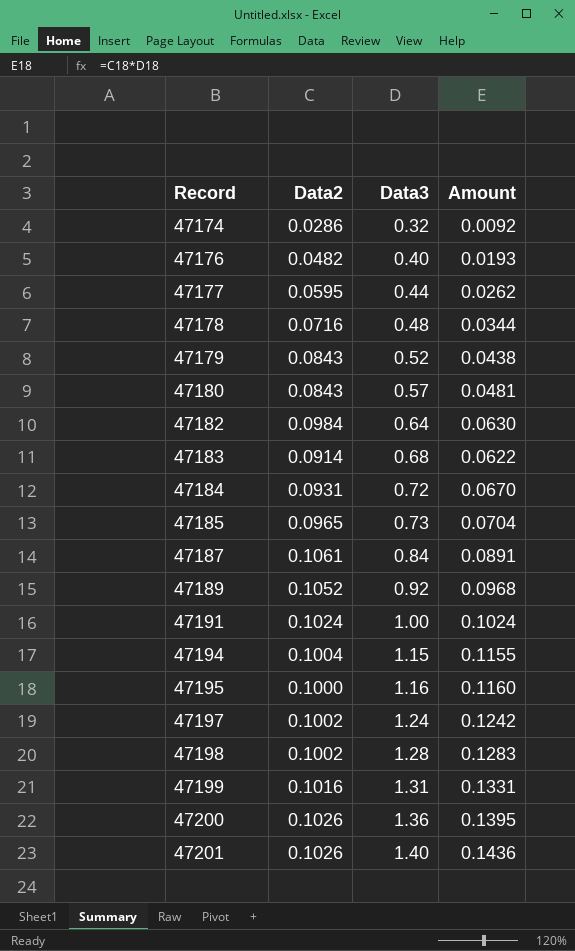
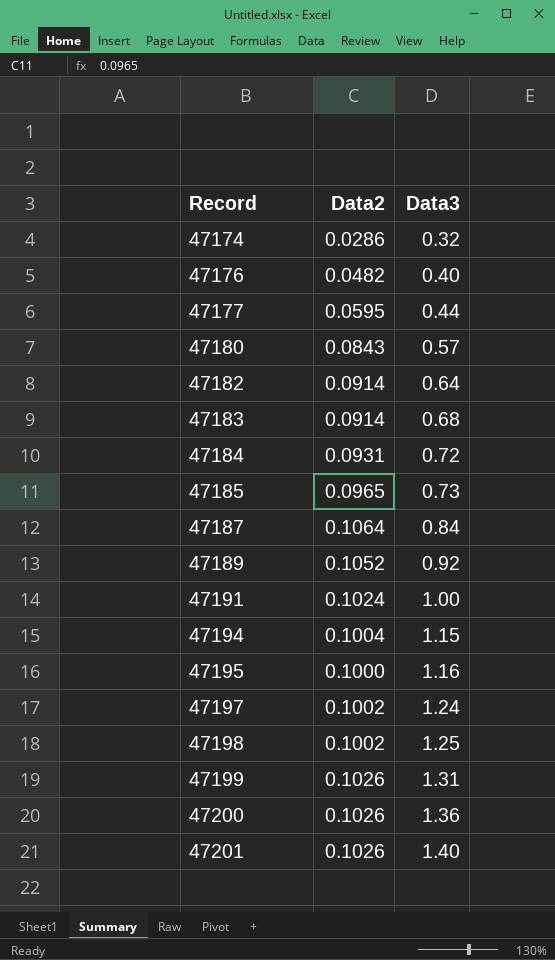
column Amount | formula: [Data2] * [Data3] -> none
row 47178: 0.0716 | 0.48 | 0.0344 -> none
row 47179: 0.0843 | 0.52 | 0.0438 -> none
47182 | Data2: 0.0984 -> 0.0914
47187 | Data2: 0.1061 -> 0.1064
47198 | Data3: 1.28 -> 1.25
47199 | Data2: 0.1016 -> 0.1026

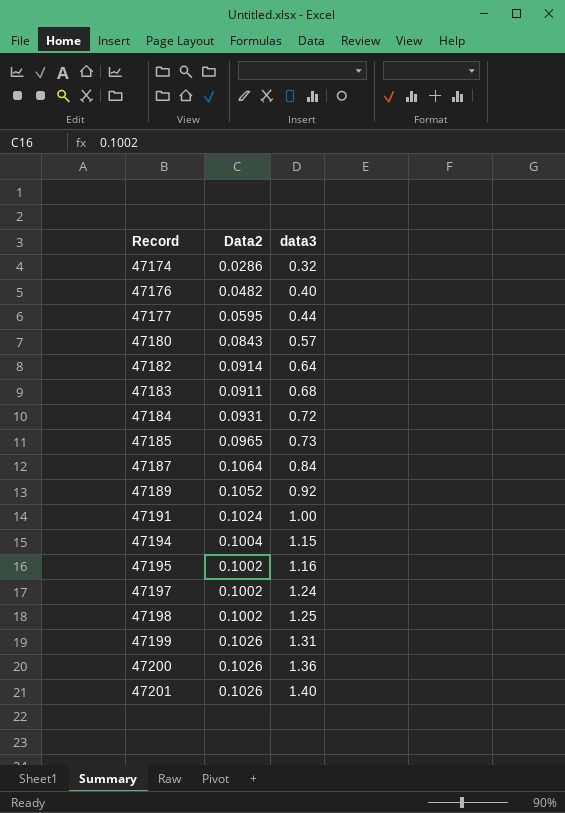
column name: Data3 -> data3
47183 | Data2: 0.0914 -> 0.0911
47195 | Data2: 0.1000 -> 0.1002

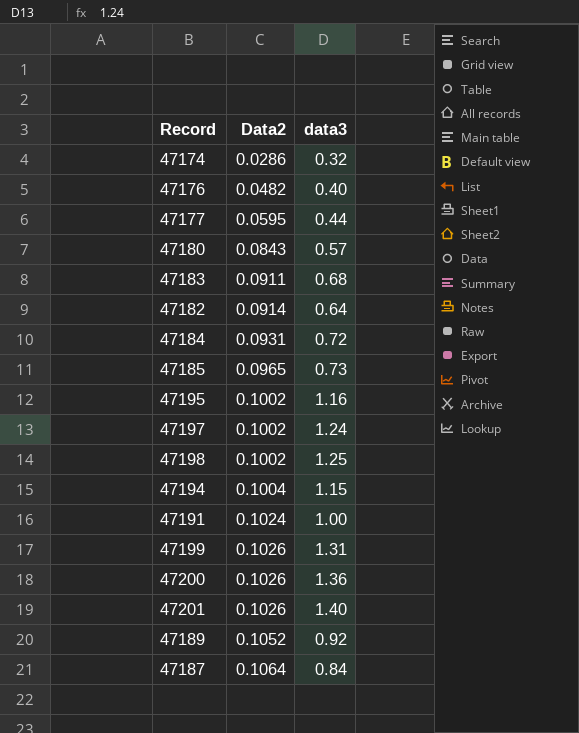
row order: Record ascending -> Data2 ascending

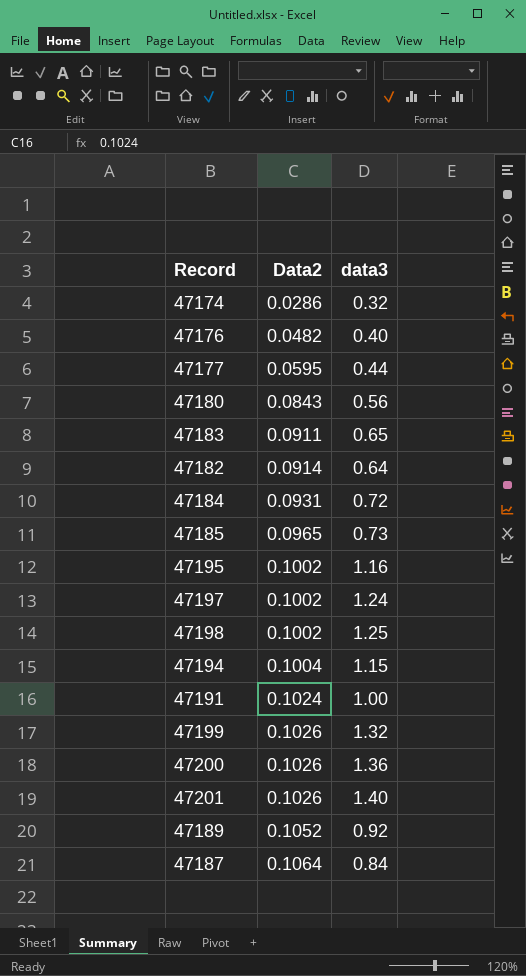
47180 | data3: 0.57 -> 0.56
47183 | data3: 0.68 -> 0.65
47199 | data3: 1.31 -> 1.32

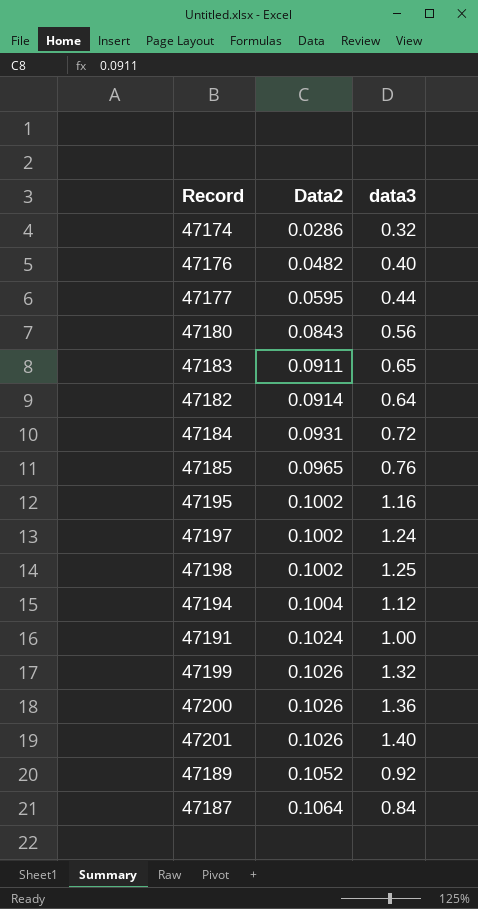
47185 | data3: 0.73 -> 0.76
47194 | data3: 1.15 -> 1.12

